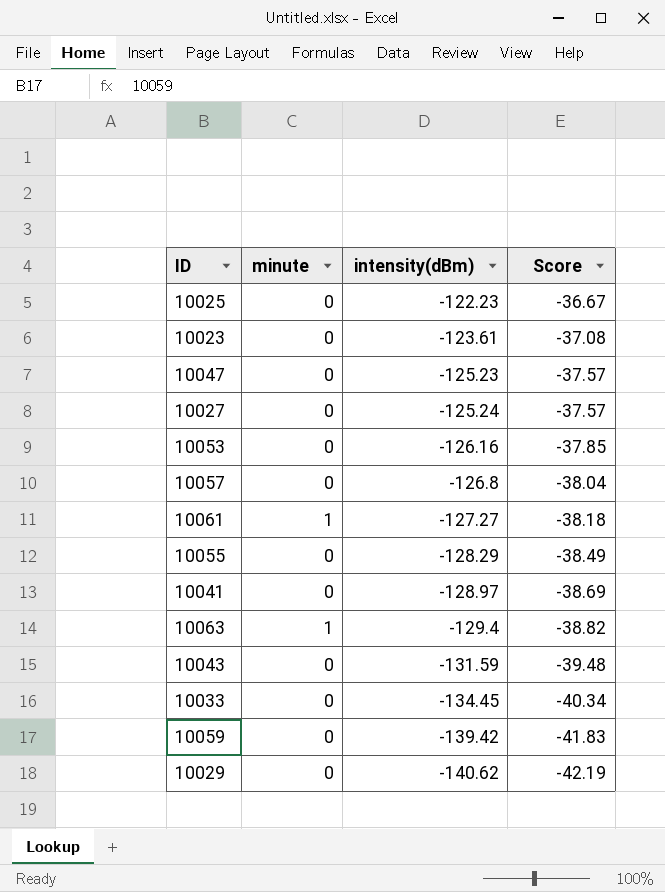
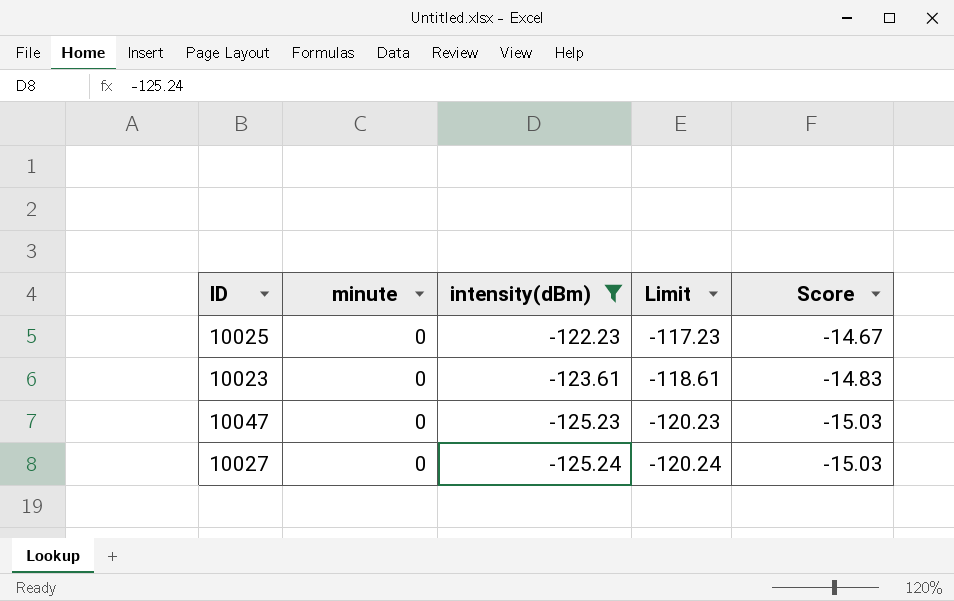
filter: none -> intensity(dBm) >= -125.24
column Limit | formula: none -> [intensity(dBm)] + 5
column Score | formula: [intensity(dBm)] * 0.3 -> [intensity(dBm)] * 0.12

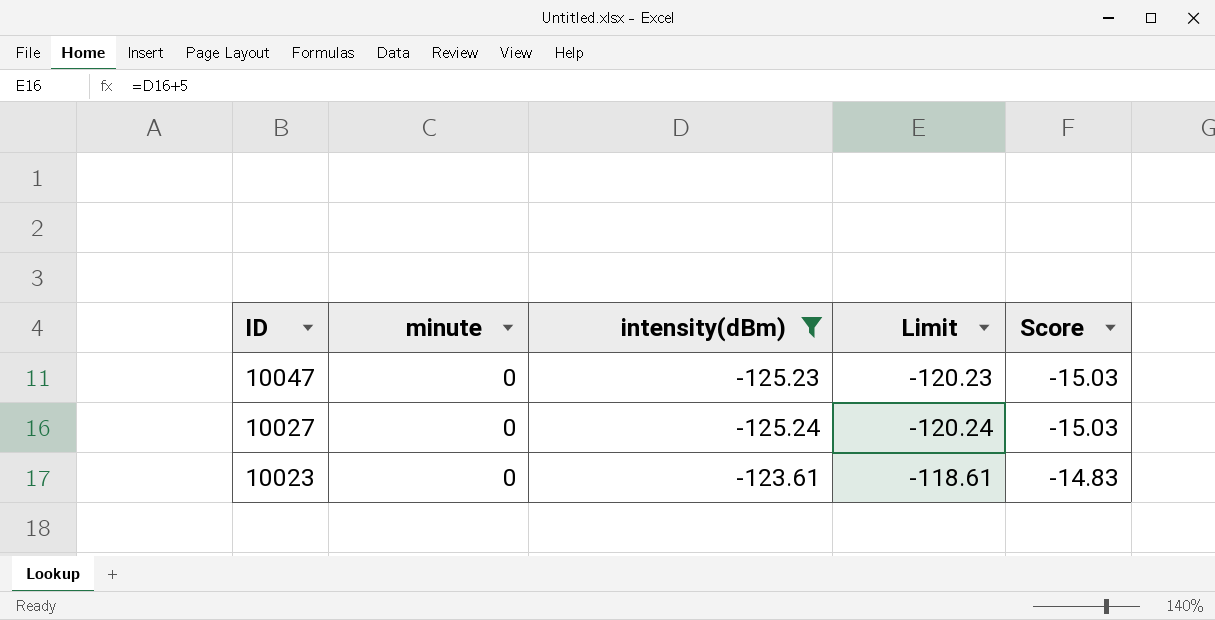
row order: intensity(dBm) descending -> ID descending
row 10025: 0 | -122.23 | -117.23 | -14.67 -> none

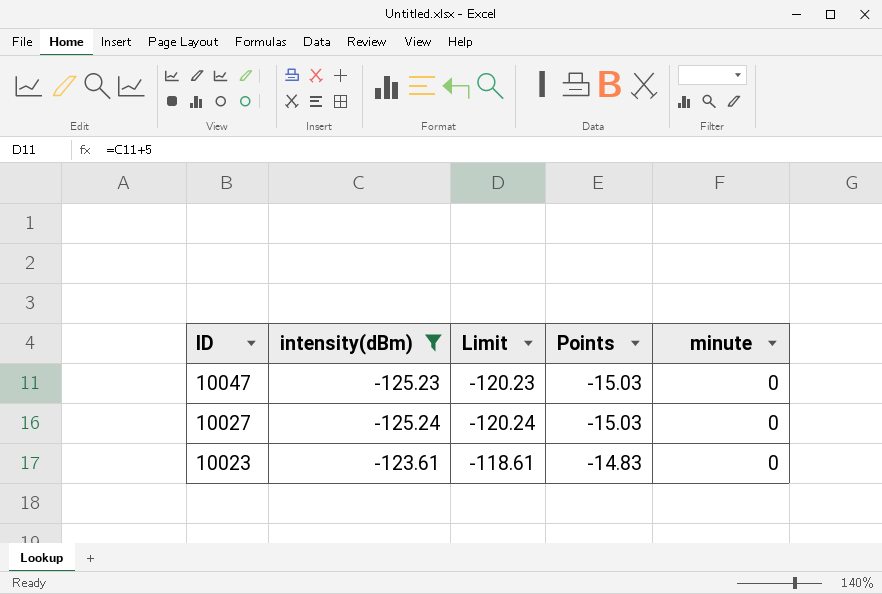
column name: Score -> Points
column minute | position: 2 -> 5

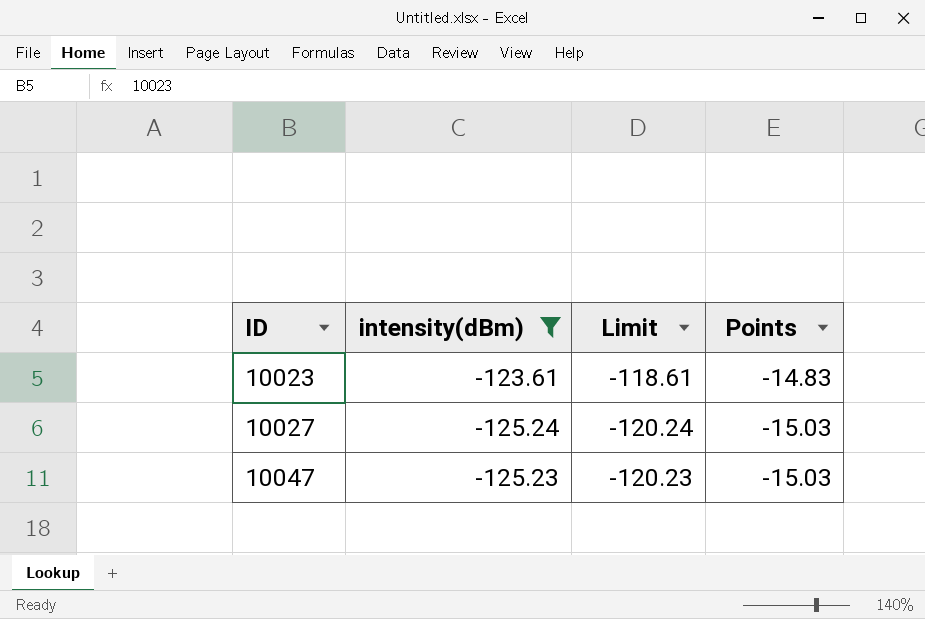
row order: ID descending -> ID ascending
column minute | position: 5 -> none

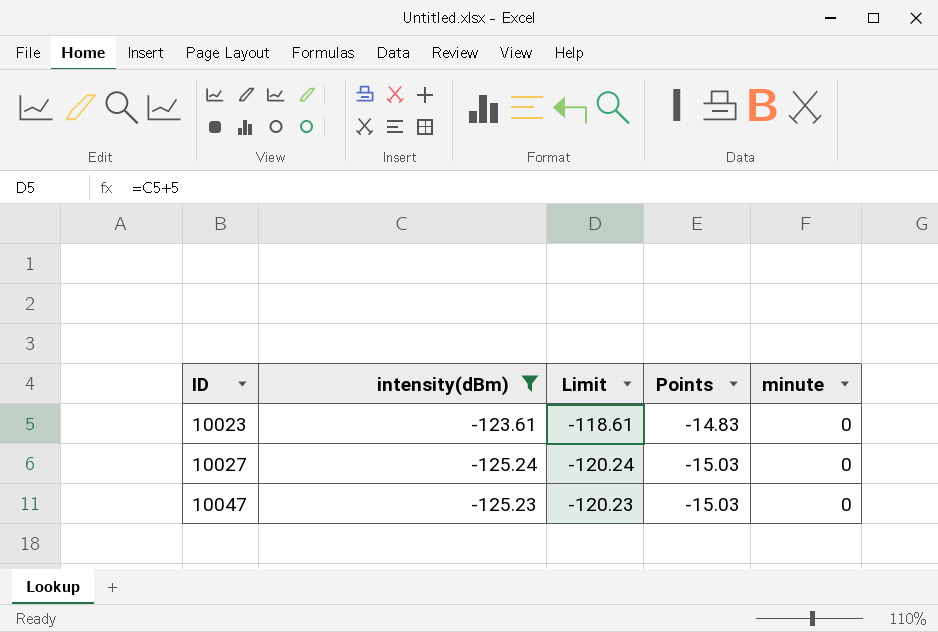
column minute | position: none -> 5

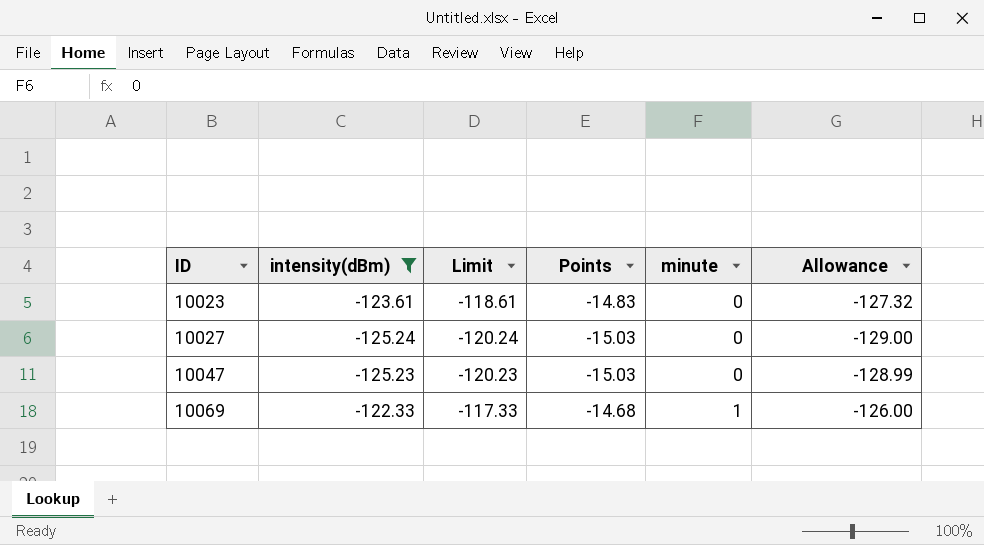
column Allowance | formula: none -> [intensity(dBm)] * 1.03
row 10069: none -> -122.33 | -117.33 | -14.68 | 1 | -126.00

